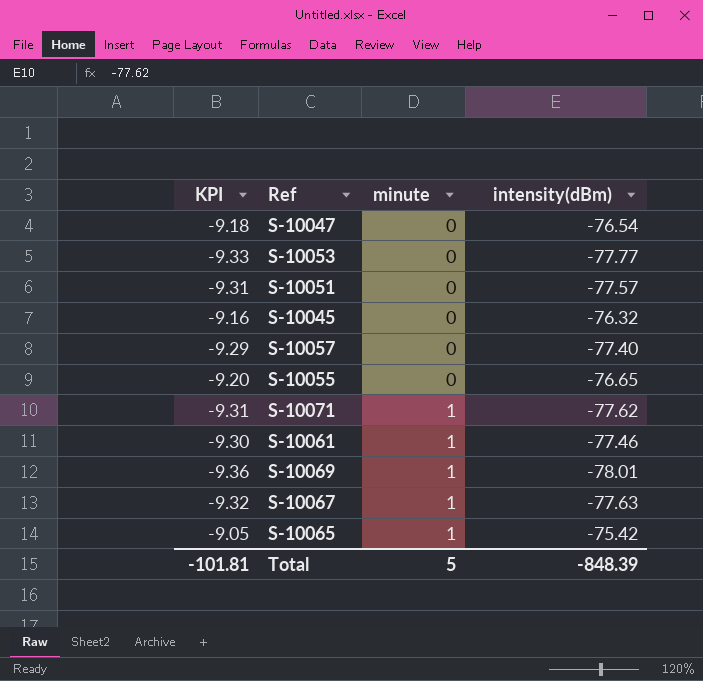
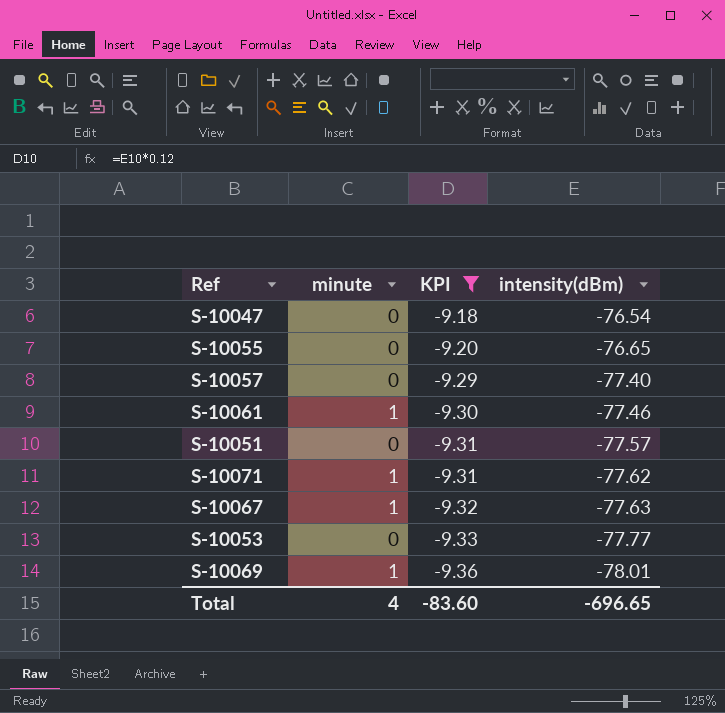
filter: none -> KPI <= -9.18
row order: minute ascending -> KPI descending
column KPI | position: 1 -> 3
Total | minute: 5 -> 4
Total | KPI: -101.81 -> -83.60
Total | intensity(dBm): -848.39 -> -696.65

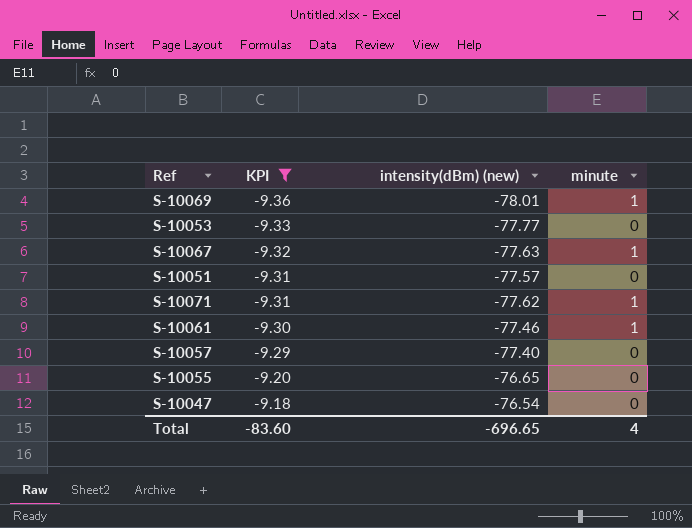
row order: KPI descending -> KPI ascending
column name: intensity(dBm) -> intensity(dBm) (new)
column minute | position: 2 -> 4

